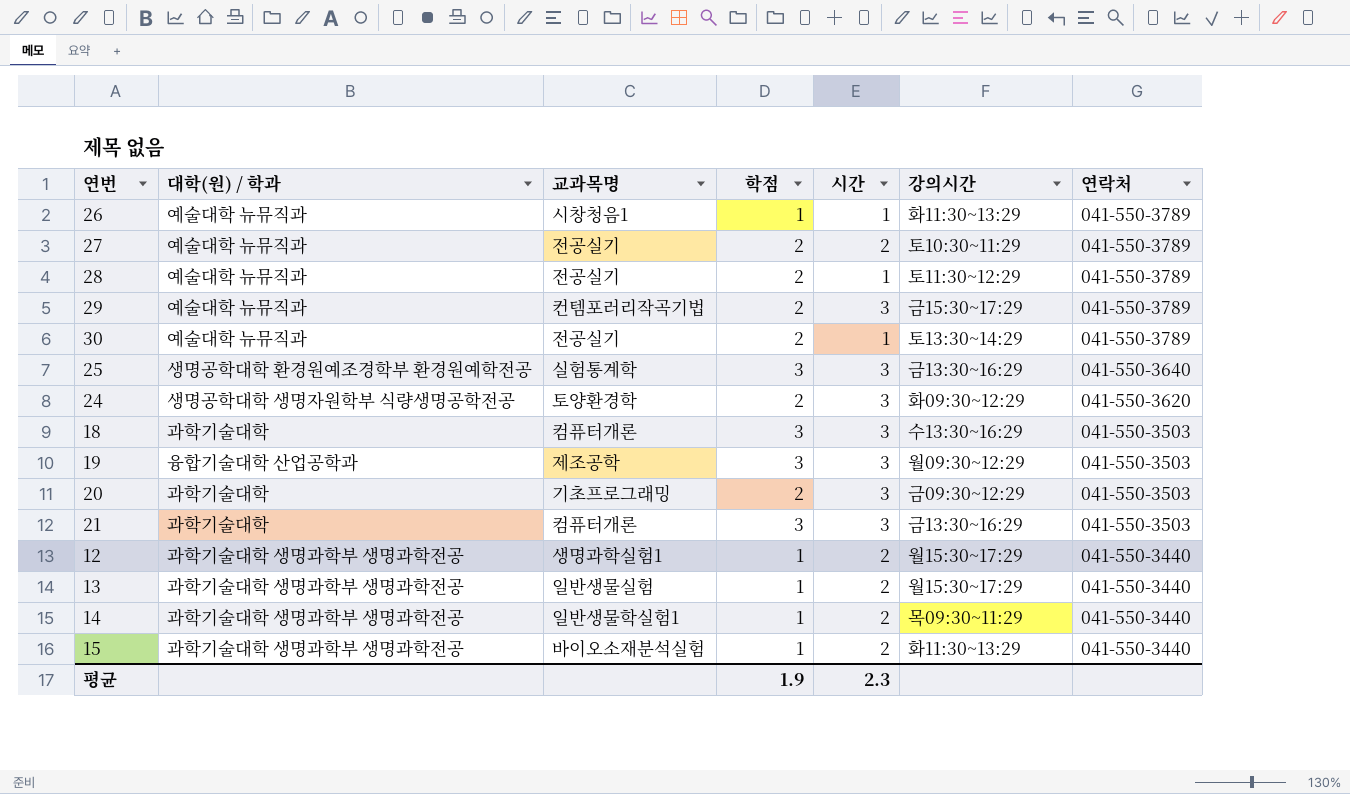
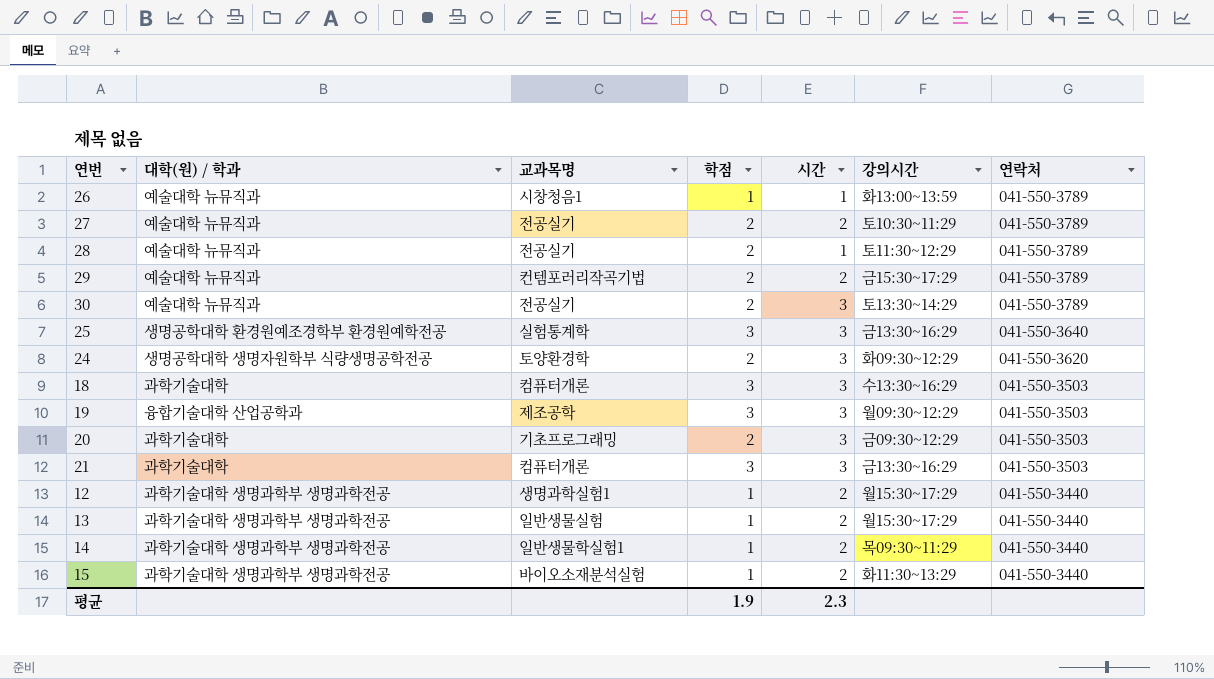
26 | 강의시간: 화11:30~13:29 -> 화13:00~13:59
29 | 시간: 3 -> 2
30 | 시간: 1 -> 3

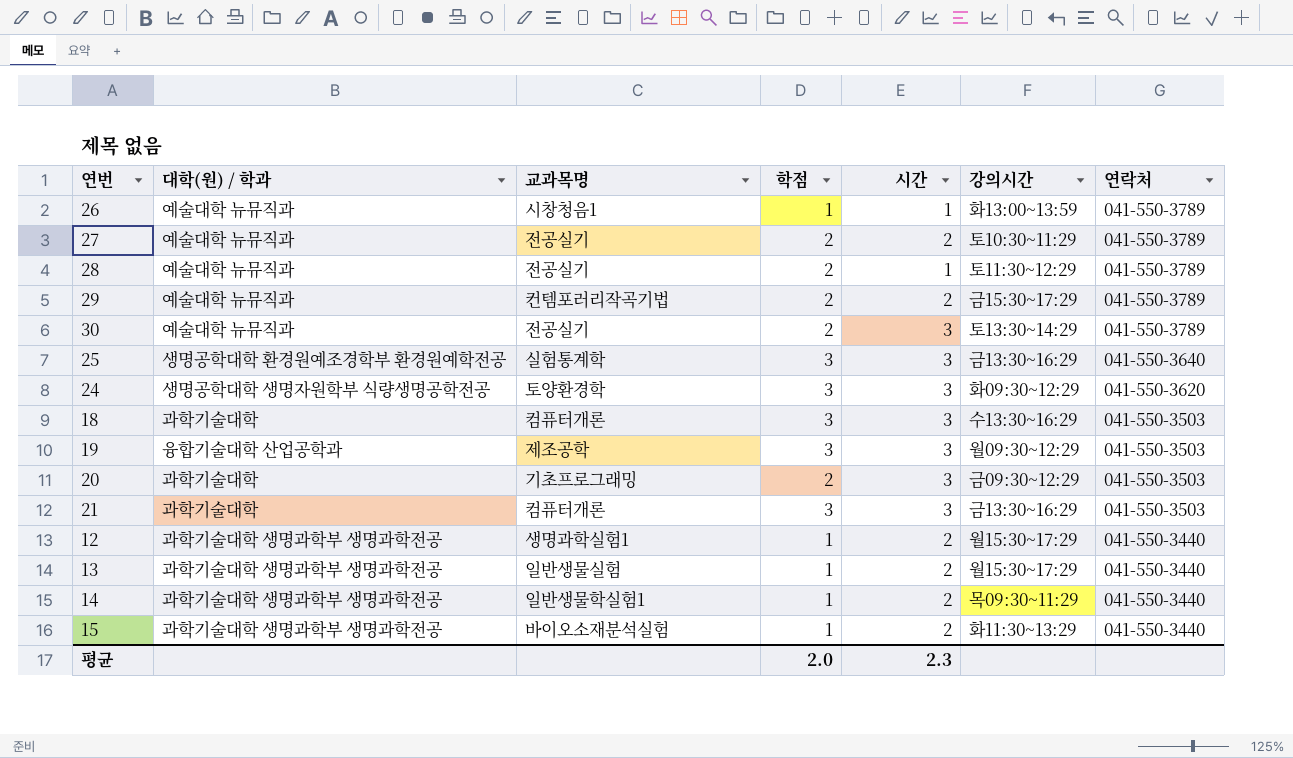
24 | 학점: 2 -> 3
평균 | 학점: 1.9 -> 2.0

